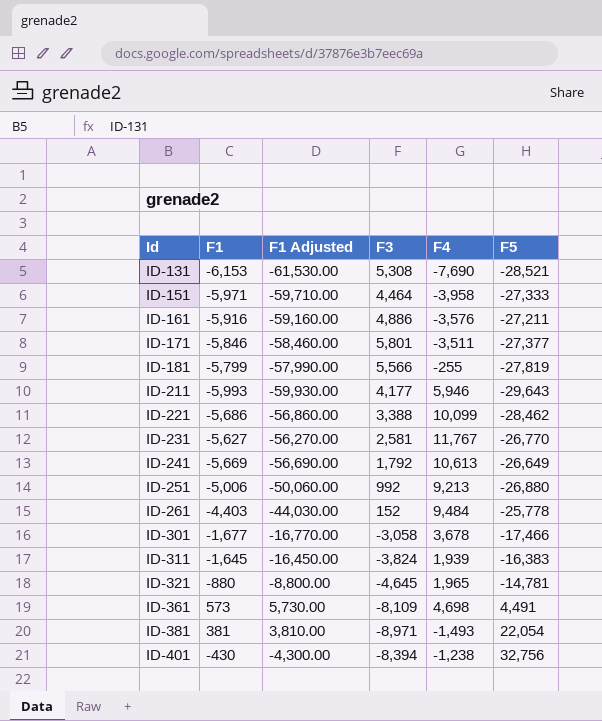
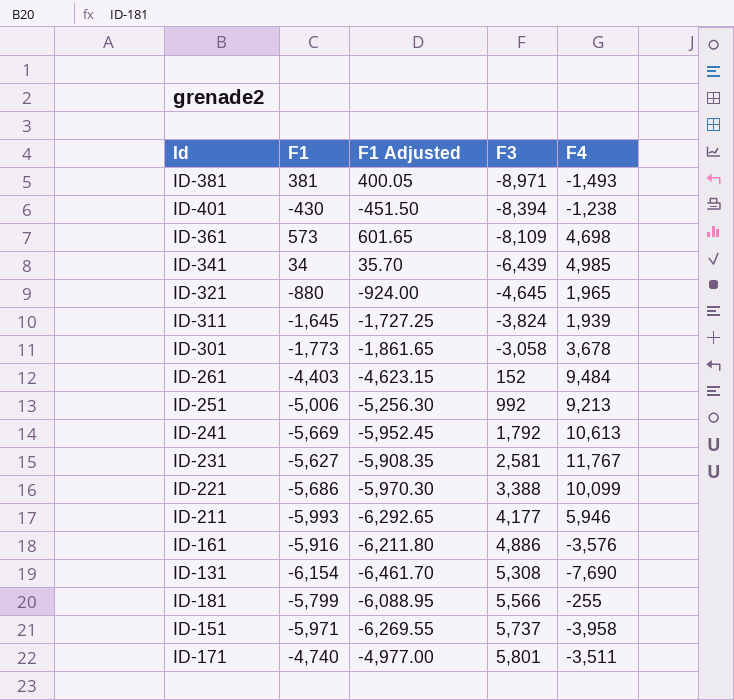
row order: Id ascending -> F3 ascending
column F5 | position: 6 -> none
column F1 Adjusted | formula: [F1] * 10 -> [F1] * 1.05
row ID-341: none -> 34 | 35.70 | -6,439 | 4,985
ID-301 | F1: -1,677 -> -1,773
ID-131 | F1: -6,153 -> -6,154
ID-151 | F3: 4,464 -> 5,737
ID-171 | F1: -5,846 -> -4,740

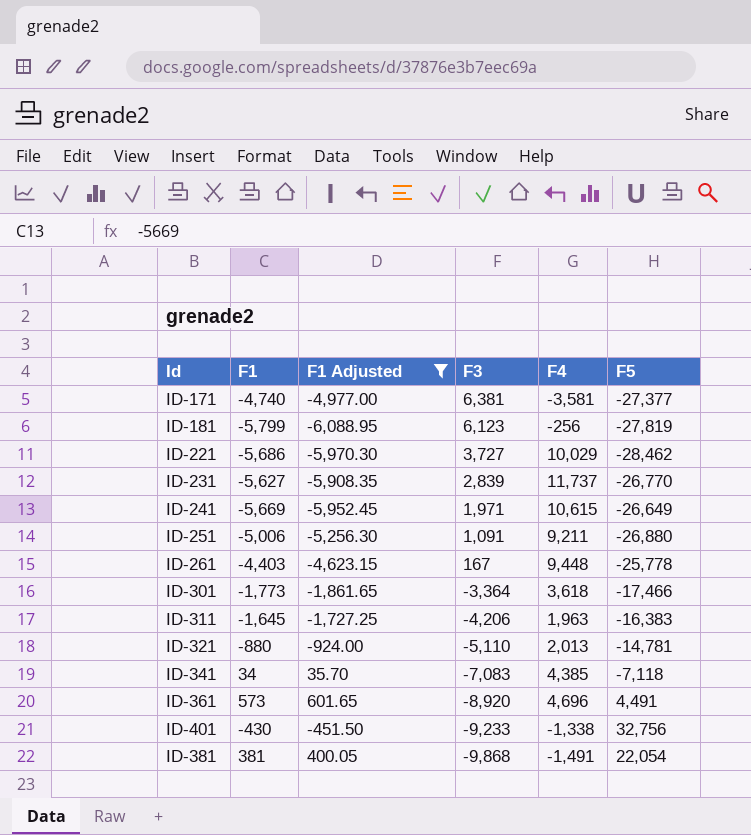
filter: none -> F1 Adjusted >= -6,088.95
row order: F3 ascending -> F3 descending
column F5 | position: none -> 6
ID-171 | F3: 5,801 -> 6,381
ID-171 | F4: -3,511 -> -3,581
ID-181 | F3: 5,566 -> 6,123
ID-181 | F4: -255 -> -256
ID-221 | F3: 3,388 -> 3,727
ID-221 | F4: 10,099 -> 10,029
ID-231 | F3: 2,581 -> 2,839
ID-231 | F4: 11,767 -> 11,737
ID-241 | F3: 1,792 -> 1,971
ID-241 | F4: 10,613 -> 10,615
ID-251 | F3: 992 -> 1,091
ID-251 | F4: 9,213 -> 9,211
ID-261 | F3: 152 -> 167
ID-261 | F4: 9,484 -> 9,448
ID-301 | F3: -3,058 -> -3,364
ID-301 | F4: 3,678 -> 3,618
ID-311 | F3: -3,824 -> -4,206
ID-311 | F4: 1,939 -> 1,963
ID-321 | F3: -4,645 -> -5,110
ID-321 | F4: 1,965 -> 2,013
ID-341 | F3: -6,439 -> -7,083
ID-341 | F4: 4,985 -> 4,385
ID-361 | F3: -8,109 -> -8,920
ID-361 | F4: 4,698 -> 4,696
ID-401 | F3: -8,394 -> -9,233
ID-401 | F4: -1,238 -> -1,338
ID-381 | F3: -8,971 -> -9,868
ID-381 | F4: -1,493 -> -1,491

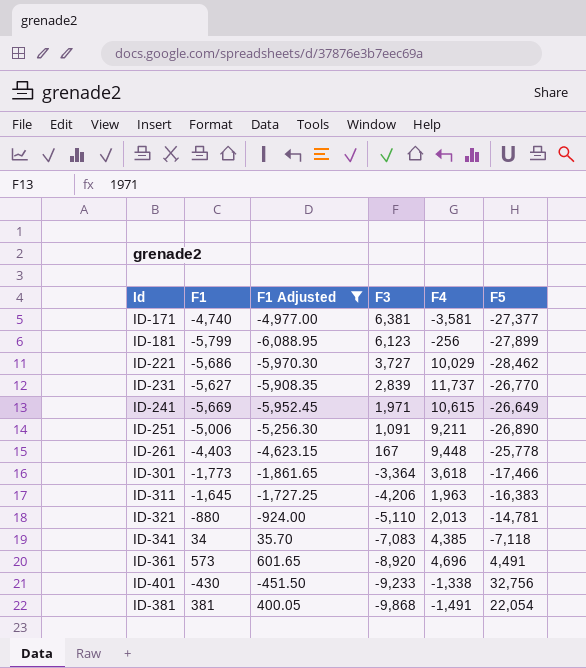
ID-181 | F5: -27,819 -> -27,899
ID-251 | F5: -26,880 -> -26,890

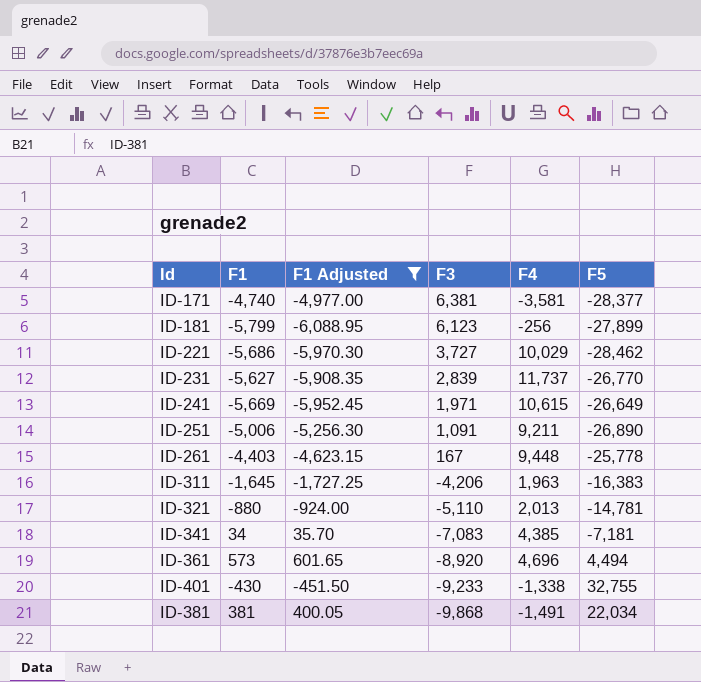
row ID-301: -1,773 | -1,861.65 | -3,364 | 3,618 | -17,466 -> none
ID-171 | F5: -27,377 -> -28,377
ID-341 | F5: -7,118 -> -7,181
ID-361 | F5: 4,491 -> 4,494
ID-401 | F5: 32,756 -> 32,755
ID-381 | F5: 22,054 -> 22,034

